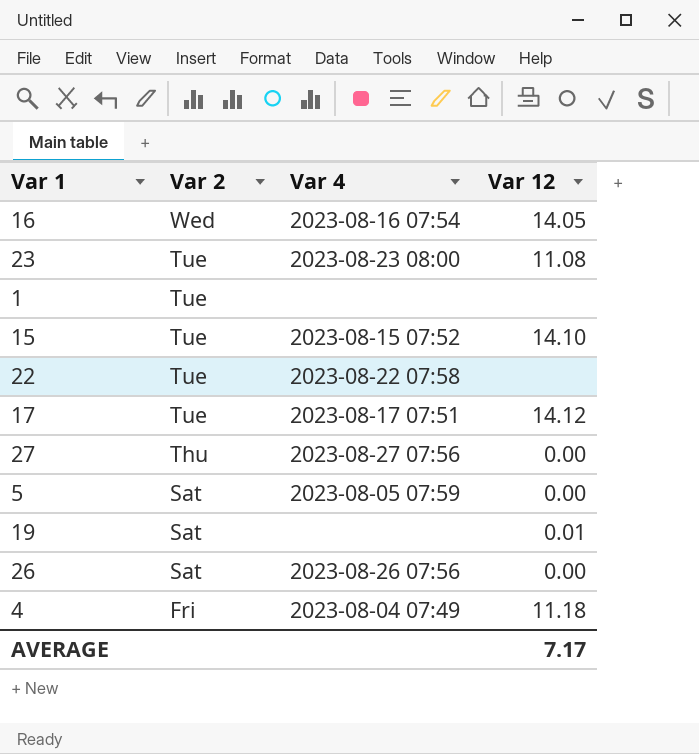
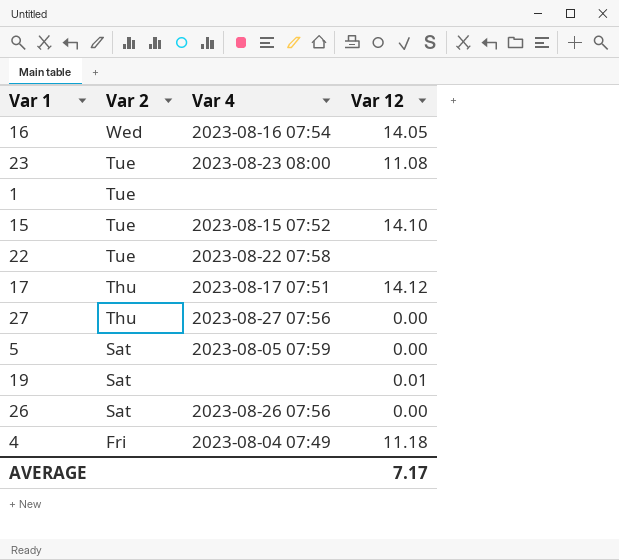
17 | Var 2: Tue -> Thu

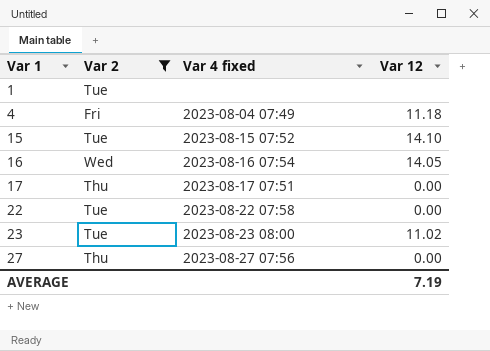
filter: none -> Var 2 != Sat
row order: Var 2 descending -> Var 1 ascending
column name: Var 4 -> Var 4 fixed
17 | Var 12: 14.12 -> 0.00
22 | Var 12: none -> 0.00
23 | Var 12: 11.08 -> 11.02
AVERAGE | Var 12: 7.17 -> 7.19

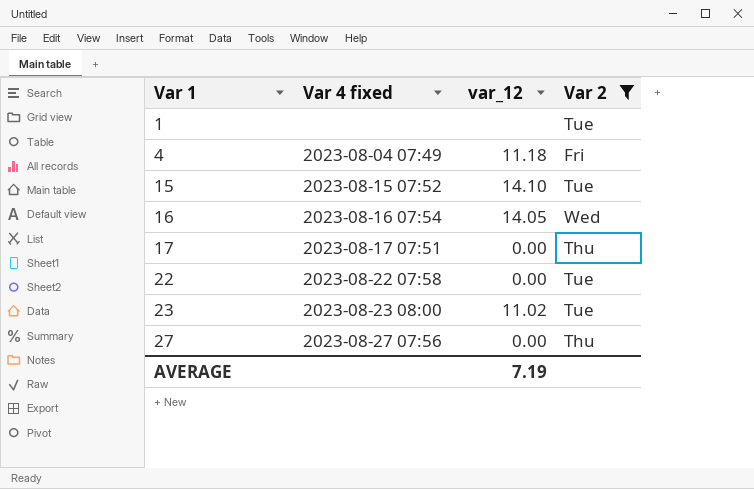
column name: Var 12 -> var_12
column Var 2 | position: 2 -> 4

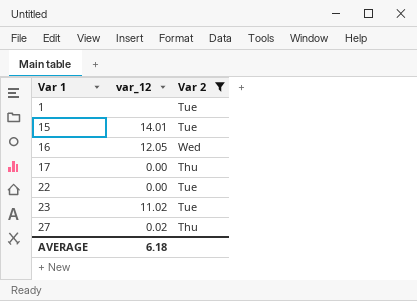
column Var 4 fixed | position: 2 -> none
row 4: 2023-08-04 07:49 | 11.18 | Fri -> none
15 | var_12: 14.10 -> 14.01
16 | var_12: 14.05 -> 12.05
27 | var_12: 0.00 -> 0.02
AVERAGE | var_12: 7.19 -> 6.18

